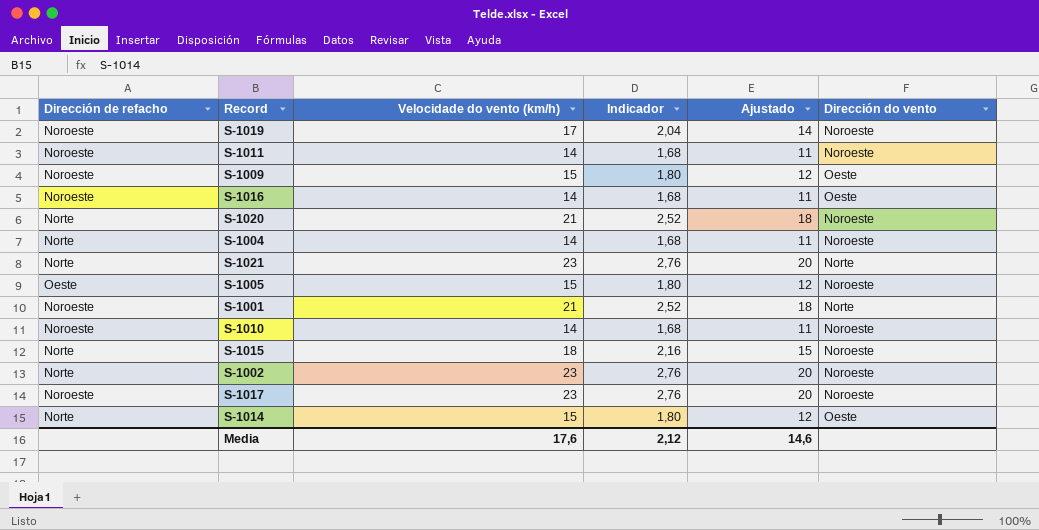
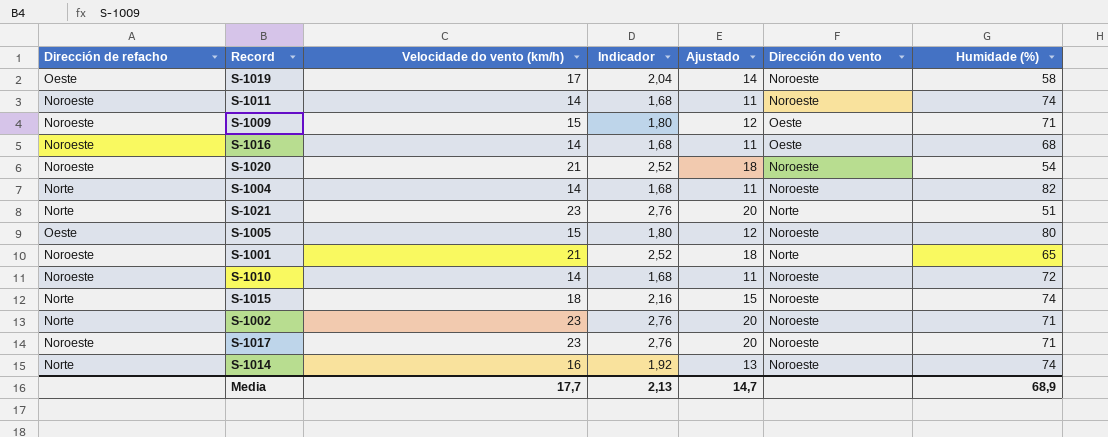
column Humidade (%) | position: none -> 7
S-1019 | Dirección de refacho: Noroeste -> Oeste
S-1020 | Dirección de refacho: Norte -> Noroeste
S-1014 | Velocidade do vento (km/h): 15 -> 16
S-1014 | Indicador: 1,80 -> 1,92
S-1014 | Ajustado: 12 -> 13
S-1014 | Dirección do vento: Oeste -> Noroeste
Media | Velocidade do vento (km/h): 17,6 -> 17,7
Media | Indicador: 2,12 -> 2,13
Media | Ajustado: 14,6 -> 14,7

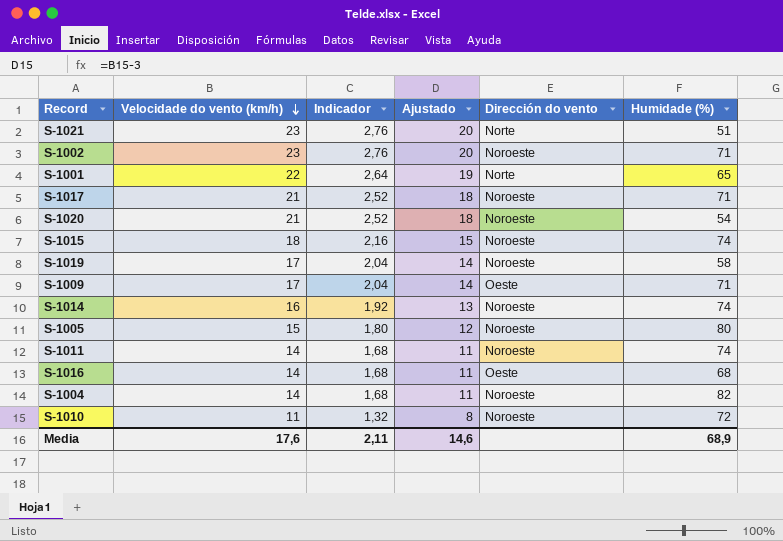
row order: none -> Velocidade do vento (km/h) descending
column Dirección de refacho | position: 1 -> none
S-1001 | Velocidade do vento (km/h): 21 -> 22
S-1001 | Indicador: 2,52 -> 2,64
S-1001 | Ajustado: 18 -> 19
S-1017 | Velocidade do vento (km/h): 23 -> 21
S-1017 | Indicador: 2,76 -> 2,52
S-1017 | Ajustado: 20 -> 18
S-1009 | Velocidade do vento (km/h): 15 -> 17
S-1009 | Indicador: 1,80 -> 2,04
S-1009 | Ajustado: 12 -> 14
S-1010 | Velocidade do vento (km/h): 14 -> 11
S-1010 | Indicador: 1,68 -> 1,32
S-1010 | Ajustado: 11 -> 8
Media | Velocidade do vento (km/h): 17,7 -> 17,6
Media | Indicador: 2,13 -> 2,11
Media | Ajustado: 14,7 -> 14,6

